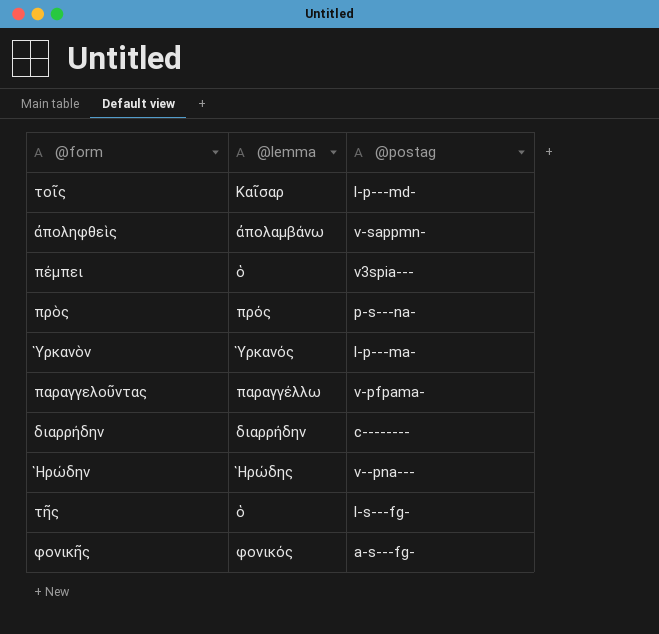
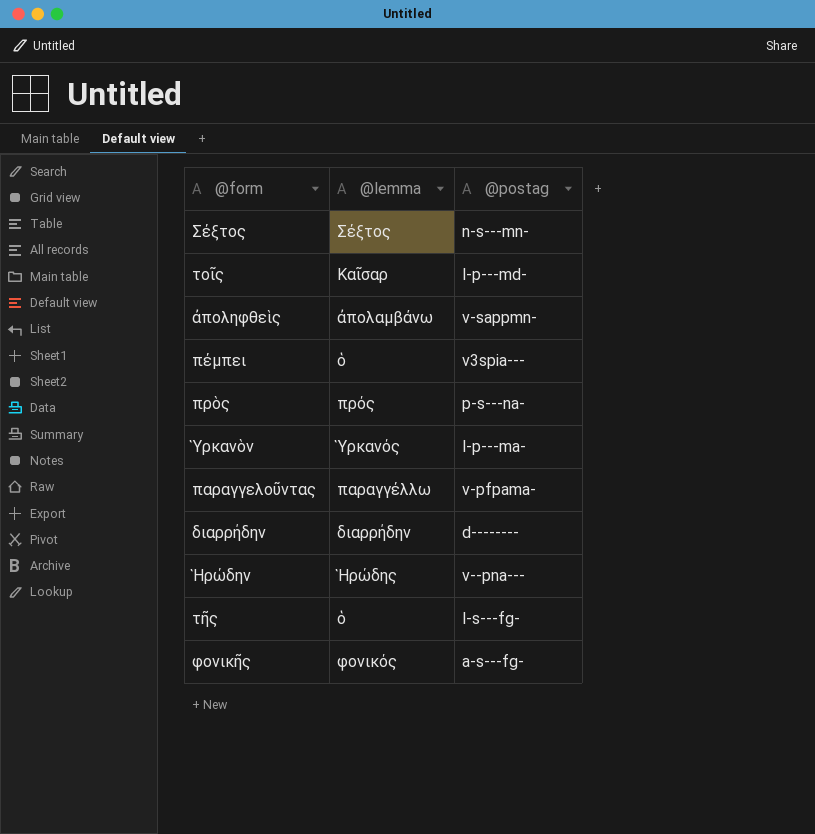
row Σέξτος: none -> Σέξτος | n-s---mn-
διαρρήδην | @postag: c-------- -> d--------

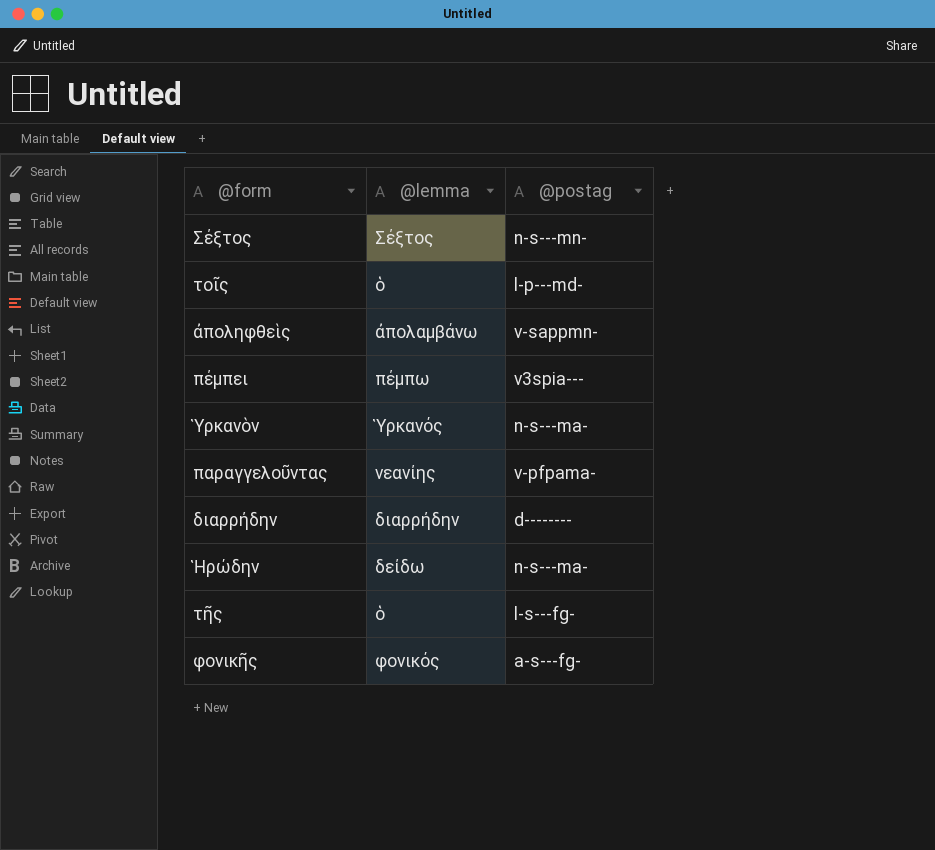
row πρὸς: πρός | p-s---na- -> none
τοῖς | @lemma: Καῖσαρ -> ὁ
πέμπει | @lemma: ὁ -> πέμπω
Ὑρκανὸν | @postag: l-p---ma- -> n-s---ma-
παραγγελοῦντας | @lemma: παραγγέλλω -> νεανίης
Ἡρώδην | @lemma: Ἡρώδης -> δείδω
Ἡρώδην | @postag: v--pna--- -> n-s---ma-

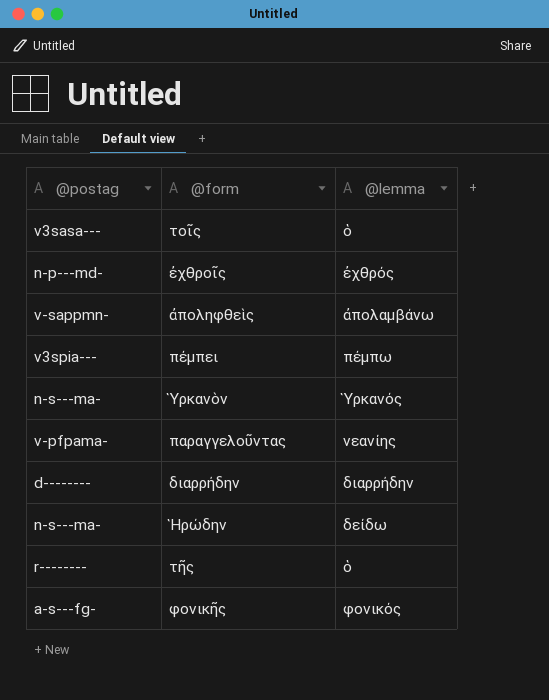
column @postag | position: 3 -> 1
row Σέξτος: Σέξτος | n-s---mn- -> none
τοῖς | @postag: l-p---md- -> v3sasa---
row ἐχθροῖς: none -> n-p---md- | ἐχθρός
τῆς | @postag: l-s---fg- -> r--------

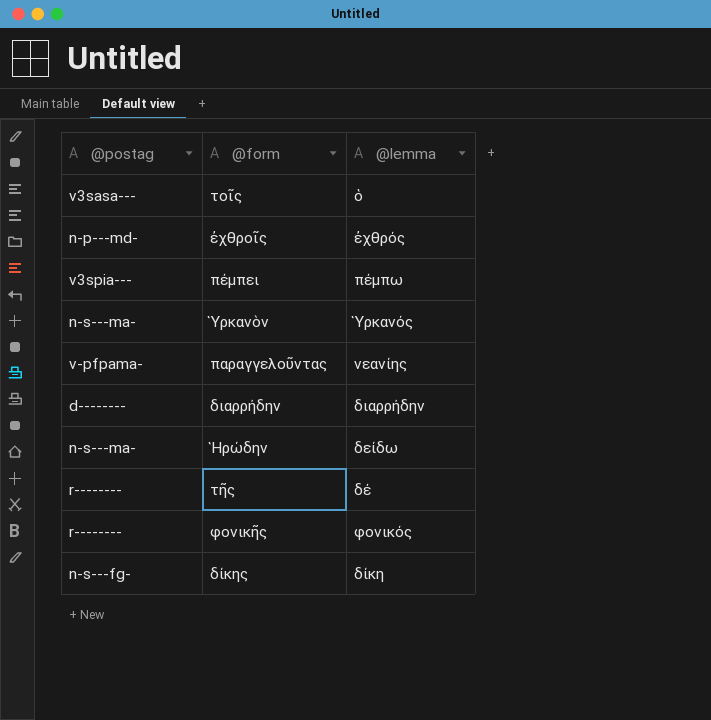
row ἀποληφθεὶς: v-sappmn- | ἀπολαμβάνω -> none
τῆς | @lemma: ὁ -> δέ
φονικῆς | @postag: a-s---fg- -> r--------
row δίκης: none -> n-s---fg- | δίκη

